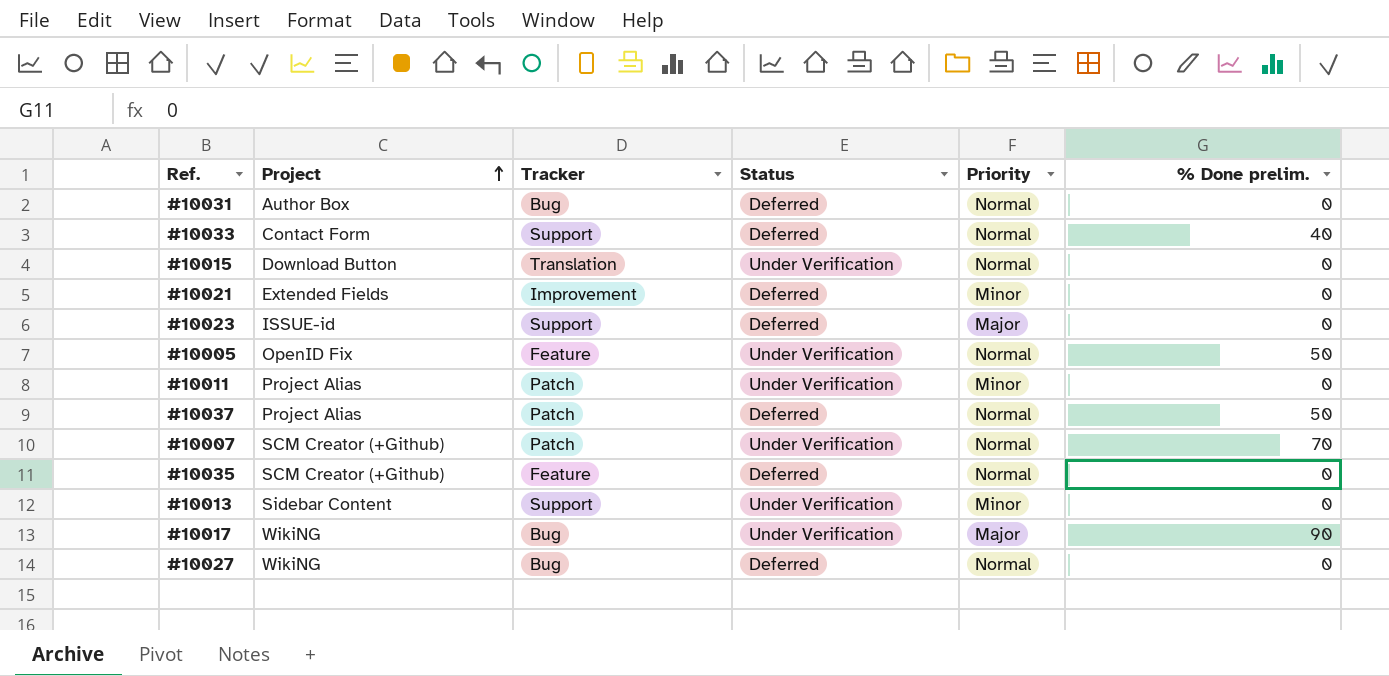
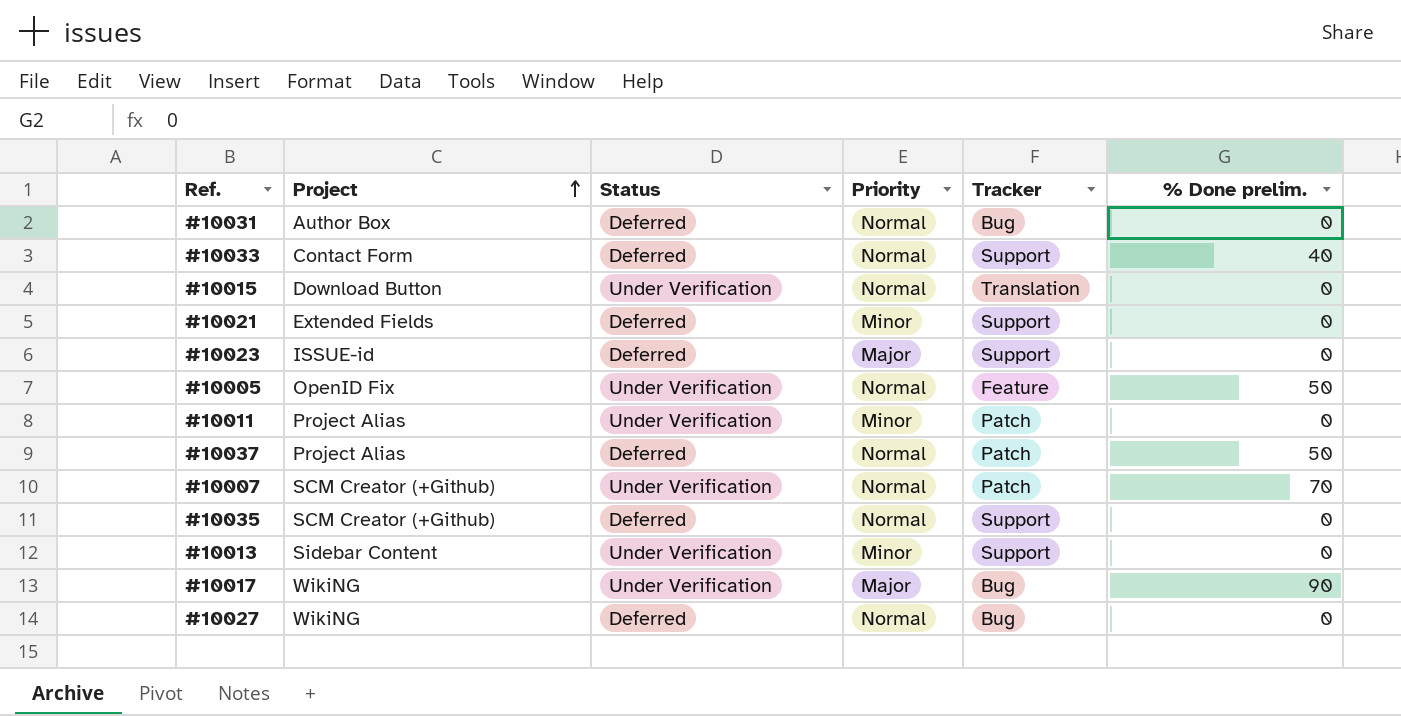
column Tracker | position: 3 -> 5
#10021 | Tracker: Improvement -> Support
#10035 | Tracker: Feature -> Support

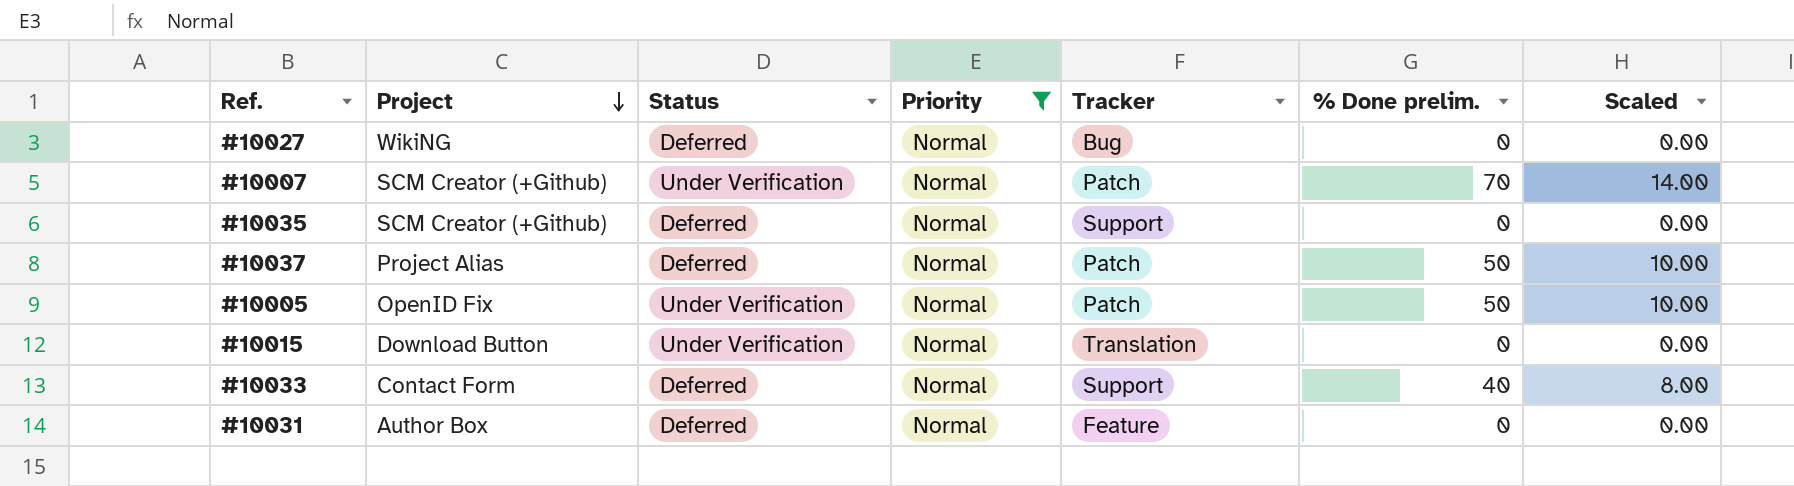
filter: none -> Priority = Normal
row order: Project ascending -> Project descending
column Scaled | formula: none -> [% Done prelim.] * 0.2
#10005 | Tracker: Feature -> Patch
#10031 | Tracker: Bug -> Feature

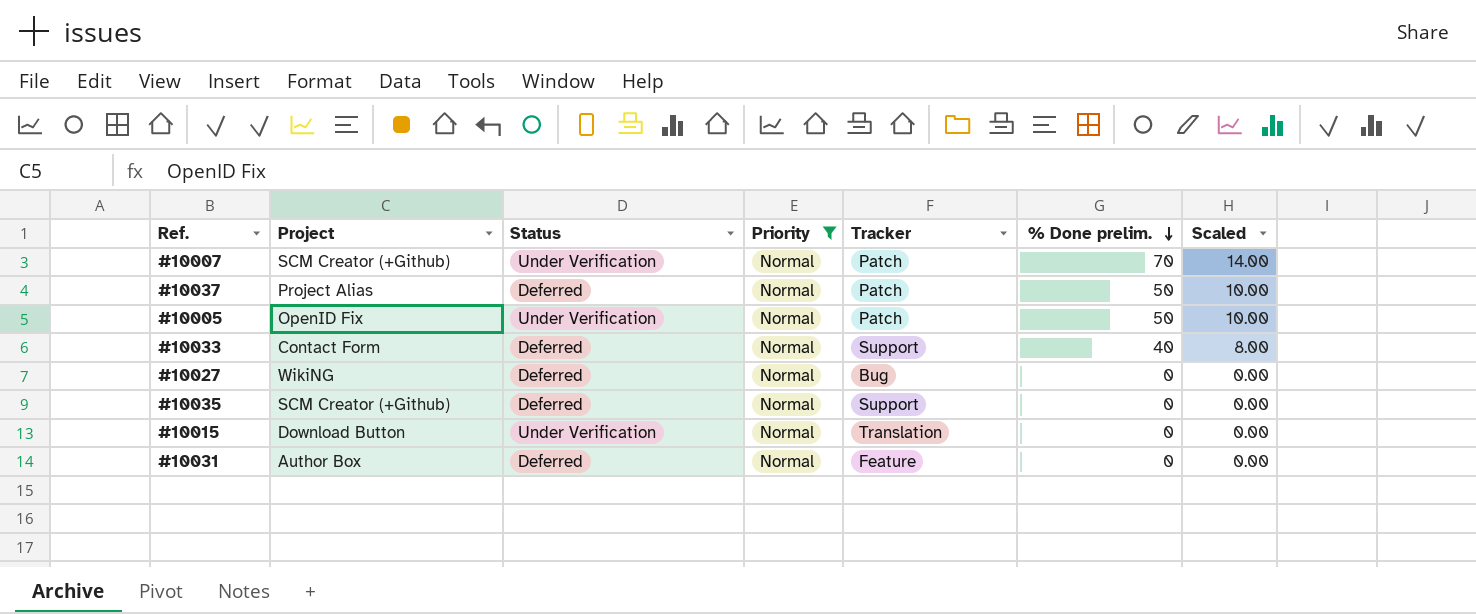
row order: Project descending -> % Done prelim. descending

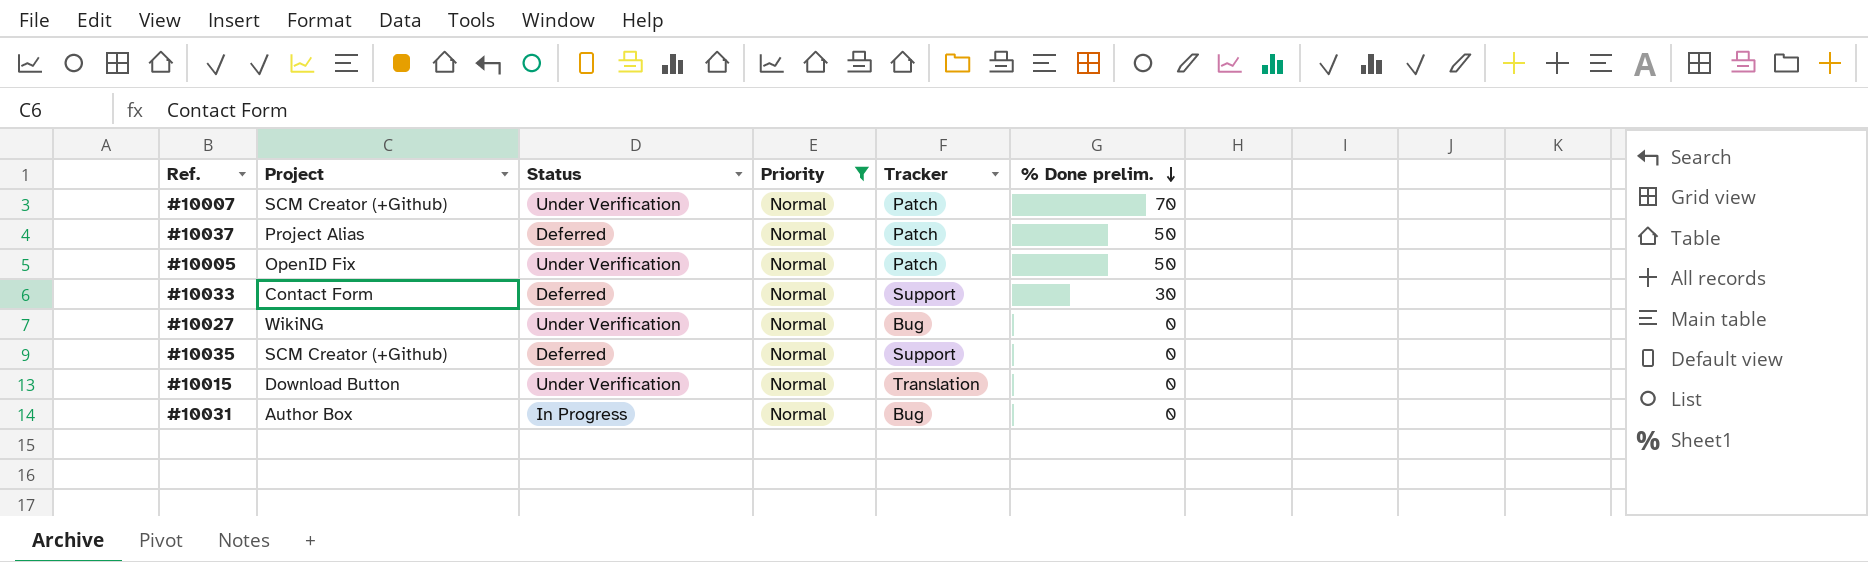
column Scaled | formula: [% Done prelim.] * 0.2 -> none
#10033 | % Done prelim.: 40 -> 30
#10027 | Status: Deferred -> Under Verification
#10031 | Status: Deferred -> In Progress
#10031 | Tracker: Feature -> Bug

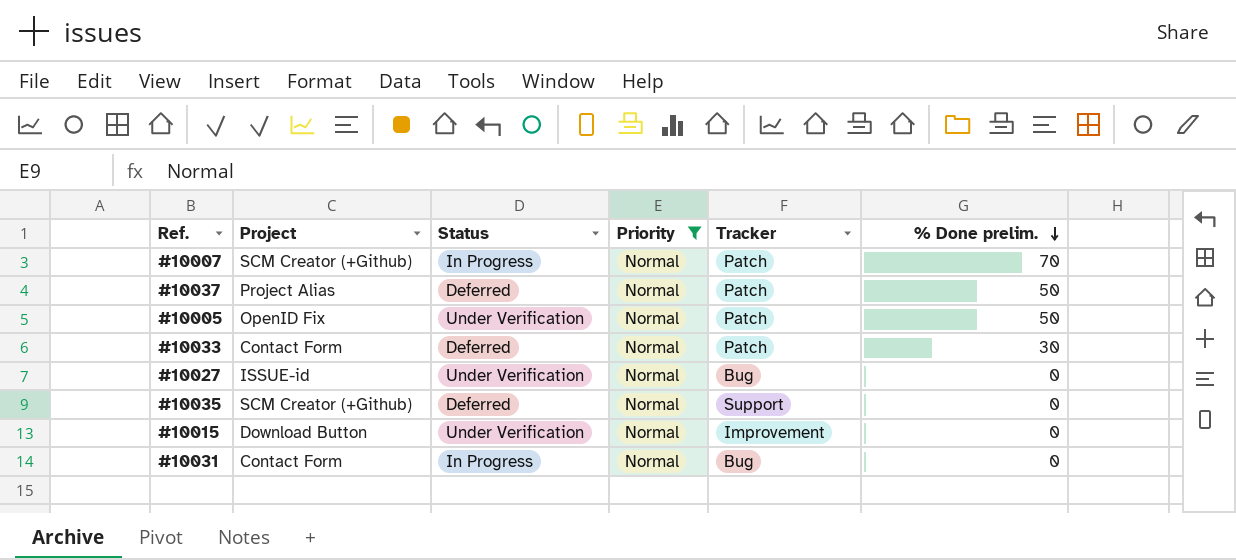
#10007 | Status: Under Verification -> In Progress
#10033 | Tracker: Support -> Patch
#10027 | Project: WikiNG -> ISSUE-id
#10015 | Tracker: Translation -> Improvement
#10031 | Project: Author Box -> Contact Form

